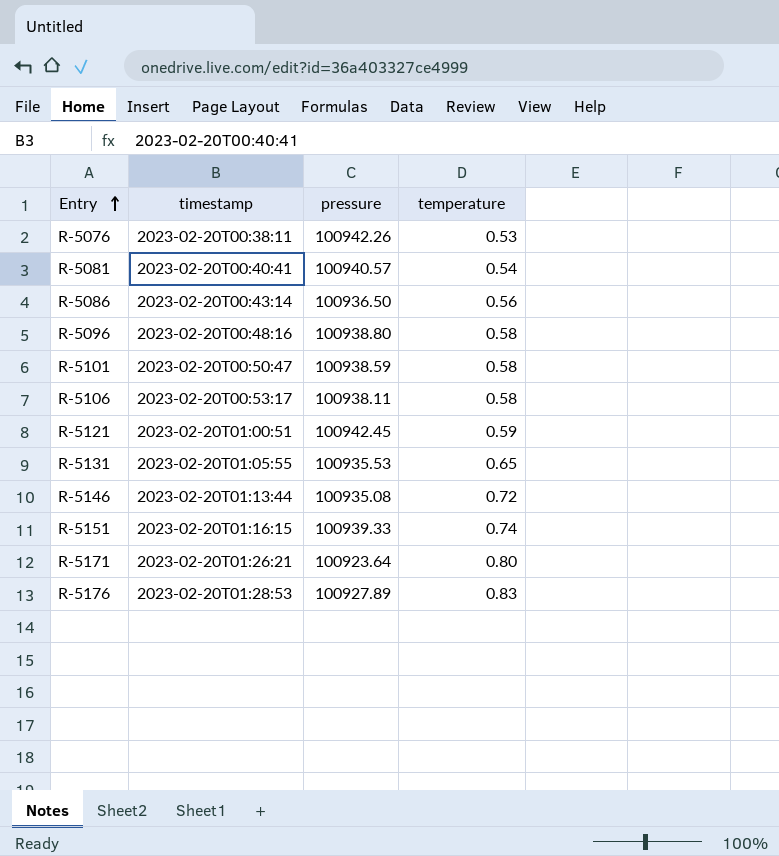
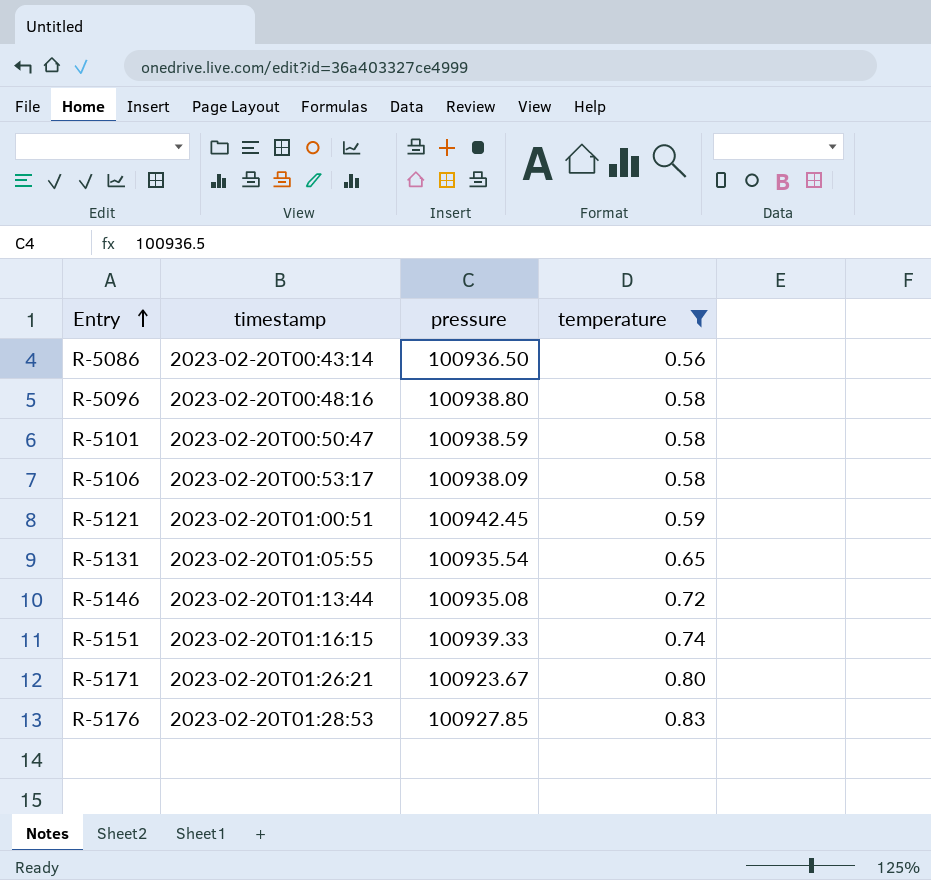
filter: none -> temperature >= 0.56
R-5106 | pressure: 100938.11 -> 100938.09
R-5131 | pressure: 100935.53 -> 100935.54
R-5171 | pressure: 100923.64 -> 100923.67
R-5176 | pressure: 100927.89 -> 100927.85

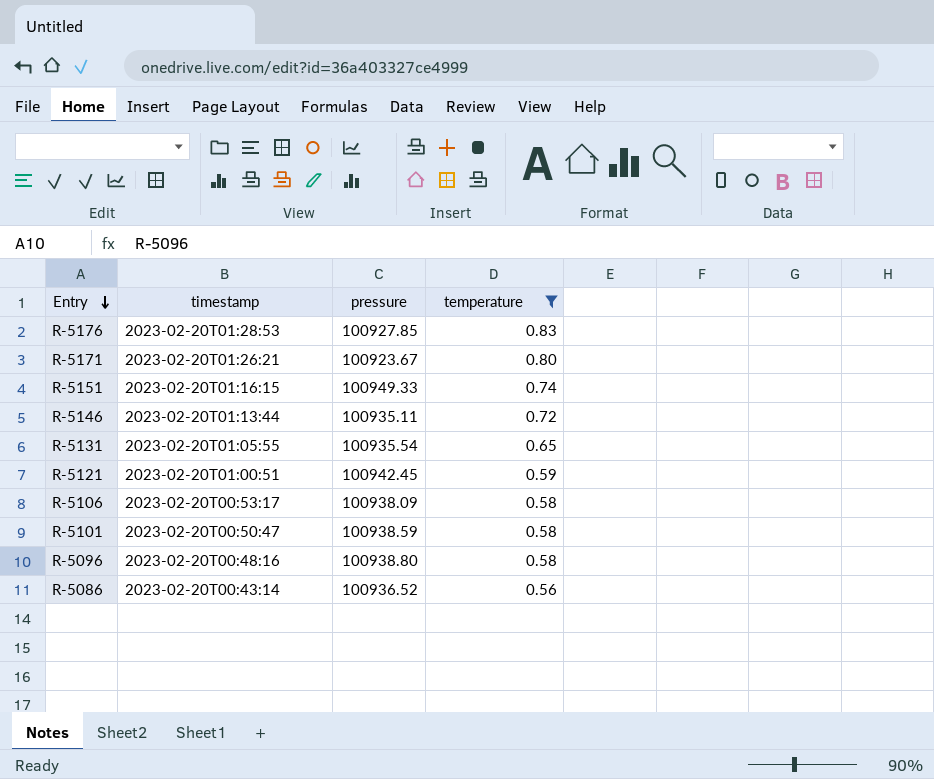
row order: Entry ascending -> Entry descending
R-5151 | pressure: 100939.33 -> 100949.33
R-5146 | pressure: 100935.08 -> 100935.11
R-5086 | pressure: 100936.50 -> 100936.52

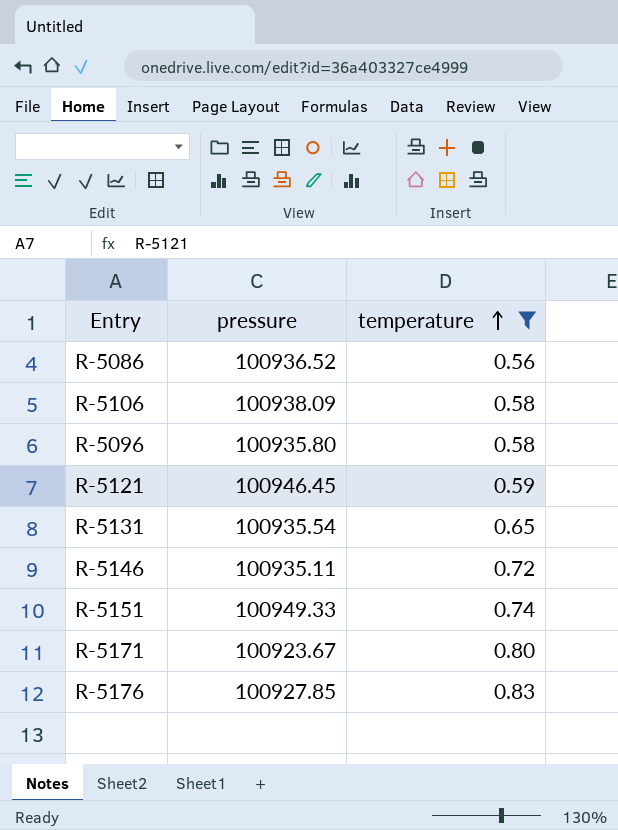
row order: Entry descending -> temperature ascending
column timestamp | position: 2 -> none
row R-5101: 2023-02-20T00:50:47 | 100938.59 | 0.58 -> none
R-5096 | pressure: 100938.80 -> 100935.80
R-5121 | pressure: 100942.45 -> 100946.45

